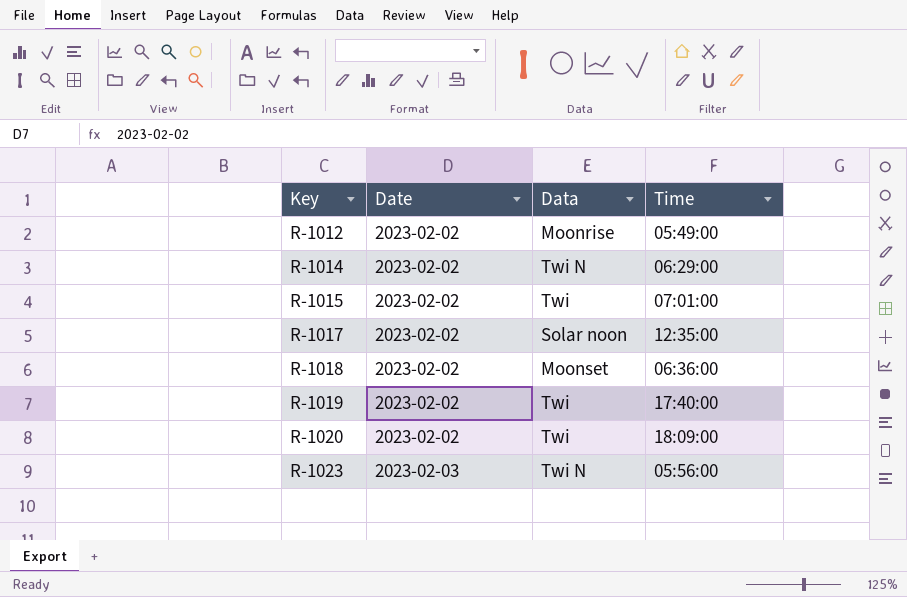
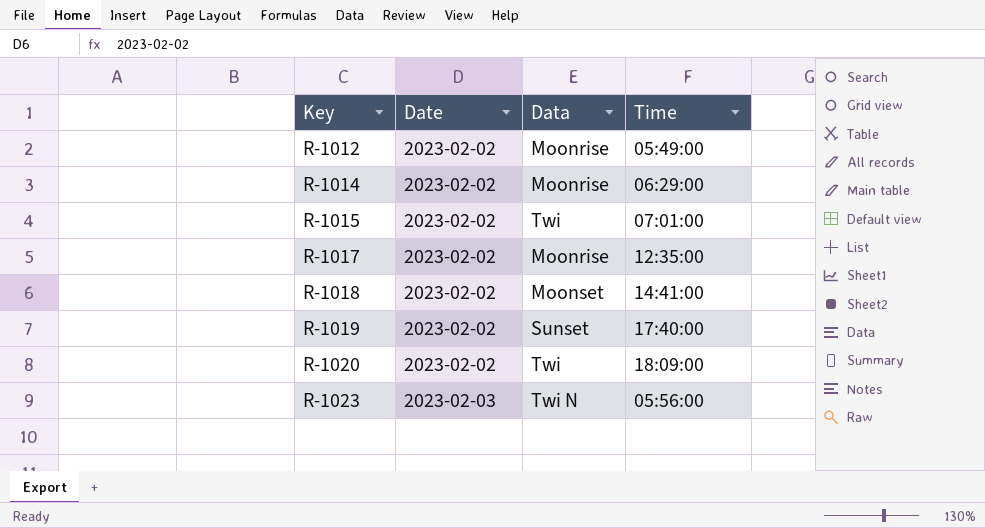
R-1014 | Data: Twi N -> Moonrise
R-1017 | Data: Solar noon -> Moonrise
R-1018 | Time: 06:36:00 -> 14:41:00
R-1019 | Data: Twi -> Sunset

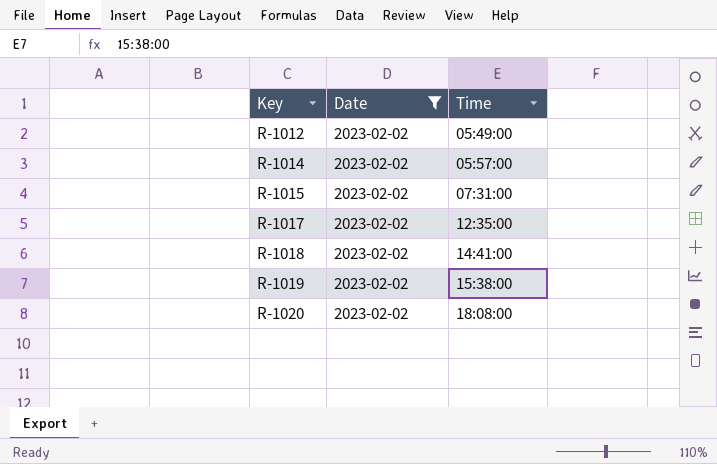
filter: none -> Date = 2023-02-02
column Data | position: 3 -> none
R-1014 | Time: 06:29:00 -> 05:57:00
R-1015 | Time: 07:01:00 -> 07:31:00
R-1019 | Time: 17:40:00 -> 15:38:00
R-1020 | Time: 18:09:00 -> 18:08:00

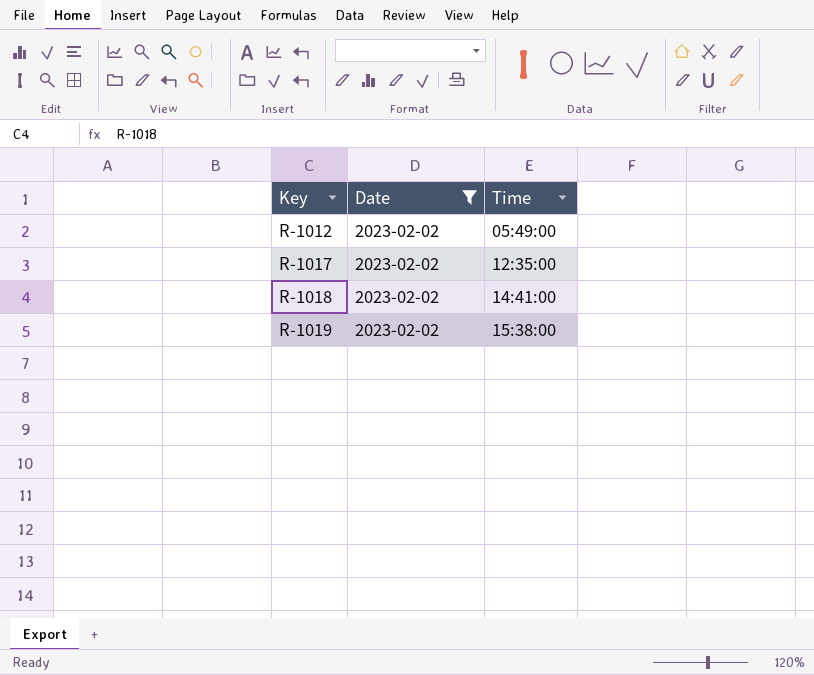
row R-1014: 2023-02-02 | 05:57:00 -> none
row R-1015: 2023-02-02 | 07:31:00 -> none
row R-1020: 2023-02-02 | 18:08:00 -> none

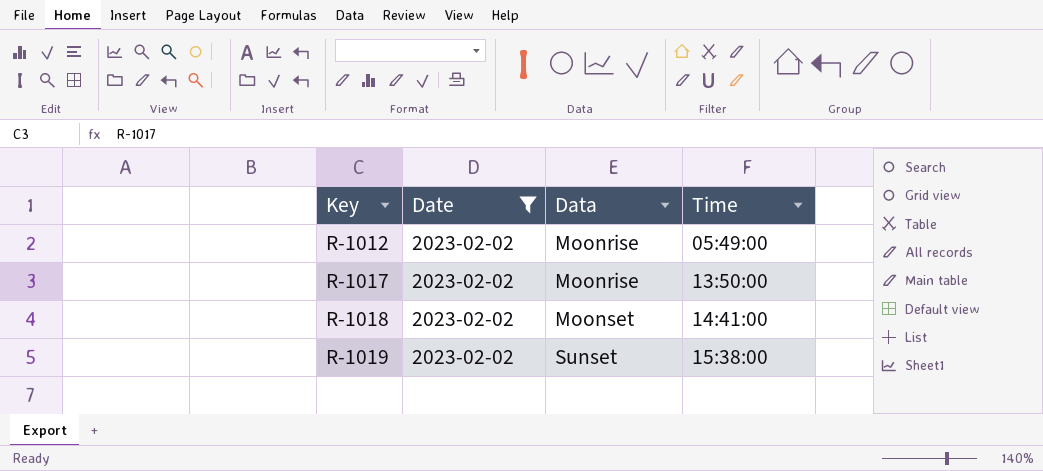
column Data | position: none -> 3
R-1017 | Time: 12:35:00 -> 13:50:00

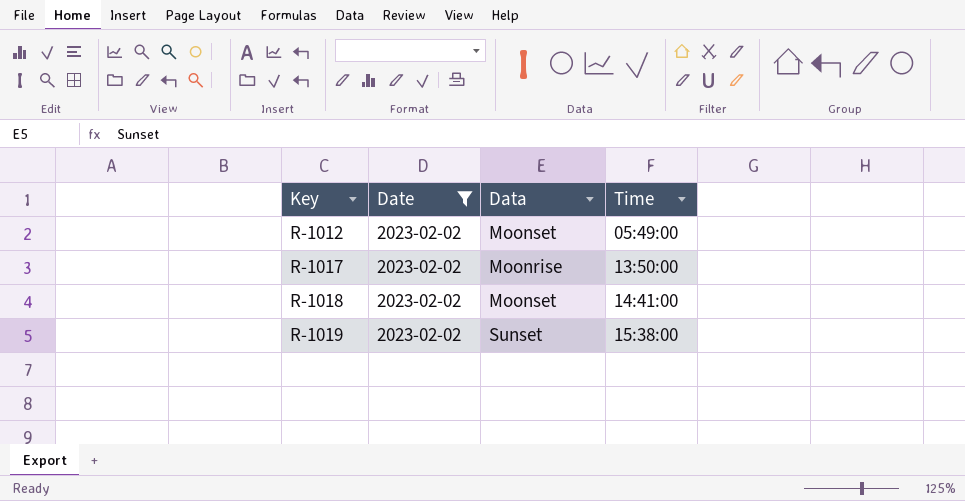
R-1012 | Data: Moonrise -> Moonset

